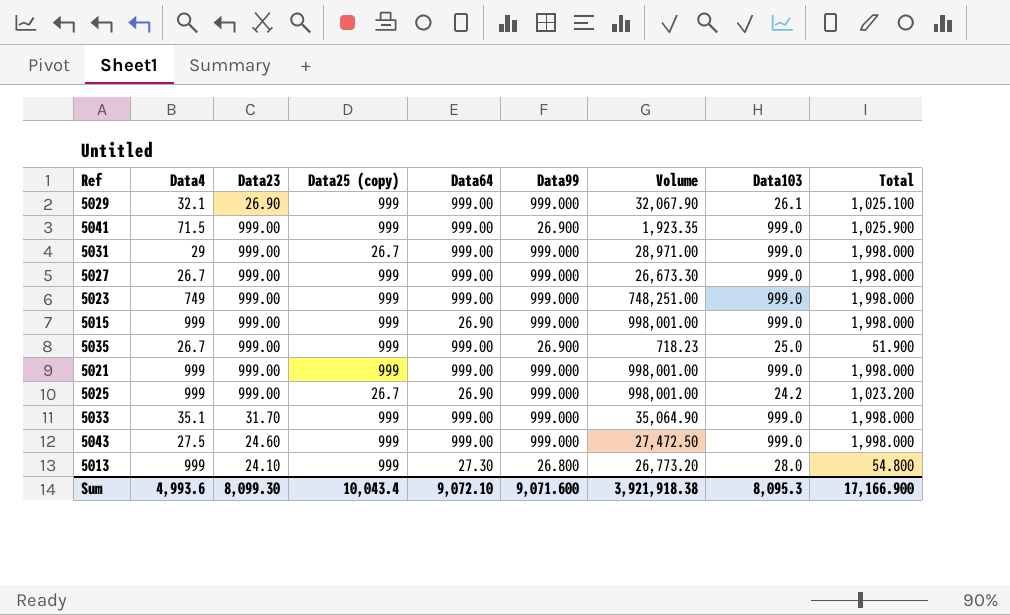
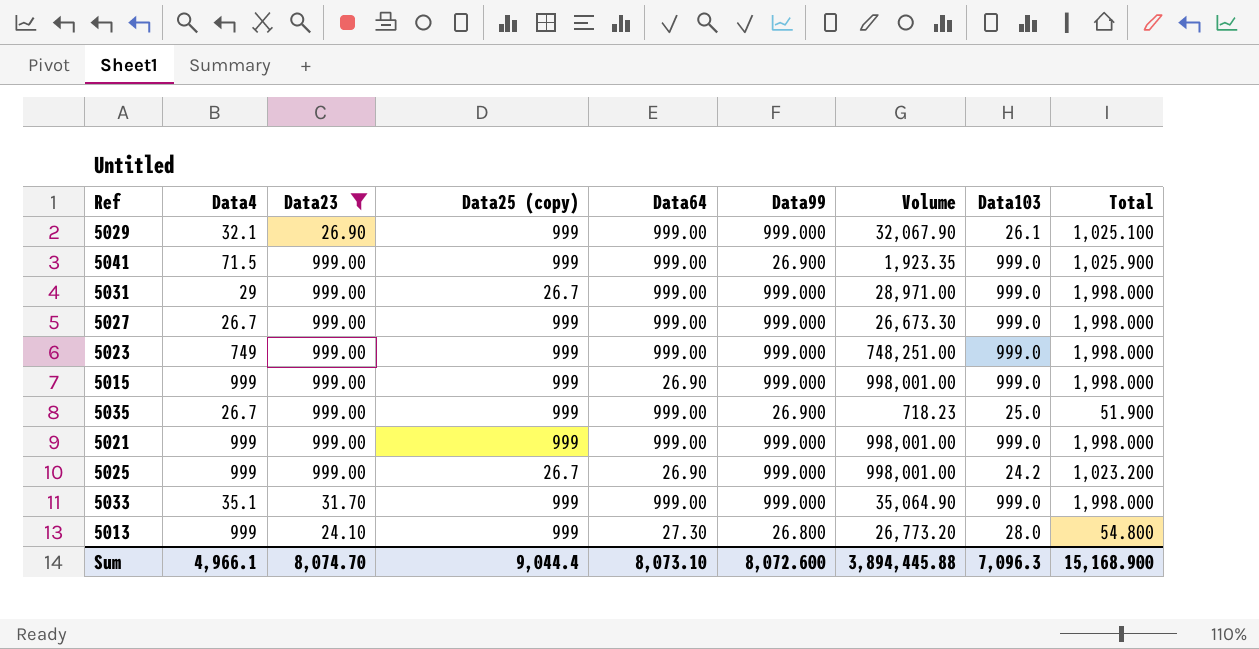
filter: none -> Data23 != 24.60
Sum | Data4: 4,993.6 -> 4,966.1
Sum | Data23: 8,099.30 -> 8,074.70
Sum | Data25 (copy): 10,043.4 -> 9,044.4
Sum | Data64: 9,072.10 -> 8,073.10
Sum | Data99: 9,071.600 -> 8,072.600
Sum | Volume: 3,921,918.38 -> 3,894,445.88
Sum | Data103: 8,095.3 -> 7,096.3
Sum | Total: 17,166.900 -> 15,168.900

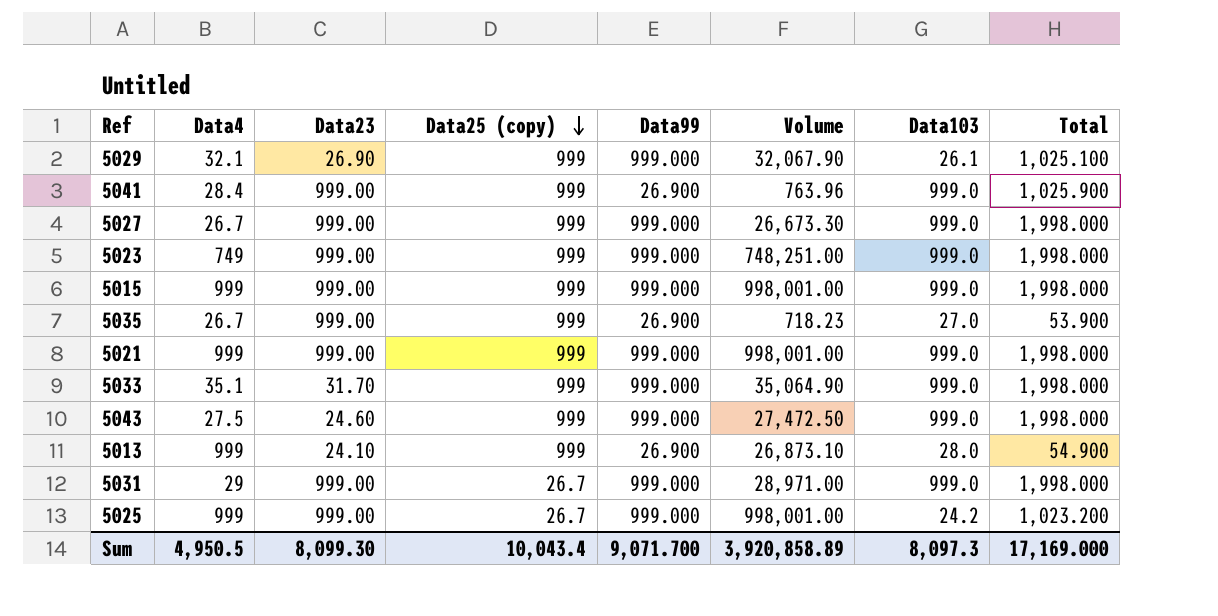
filter: Data23 != 24.60 -> none
row order: none -> Data25 (copy) descending
column Data64 | position: 5 -> none
5041 | Data4: 71.5 -> 28.4
5041 | Volume: 1,923.35 -> 763.96
5035 | Data103: 25.0 -> 27.0
5035 | Total: 51.900 -> 53.900
5013 | Data99: 26.800 -> 26.900
5013 | Volume: 26,773.20 -> 26,873.10
5013 | Total: 54.800 -> 54.900
Sum | Data4: 4,966.1 -> 4,950.5
Sum | Data23: 8,074.70 -> 8,099.30
Sum | Data25 (copy): 9,044.4 -> 10,043.4
Sum | Data99: 8,072.600 -> 9,071.700
Sum | Volume: 3,894,445.88 -> 3,920,858.89
Sum | Data103: 7,096.3 -> 8,097.3
Sum | Total: 15,168.900 -> 17,169.000

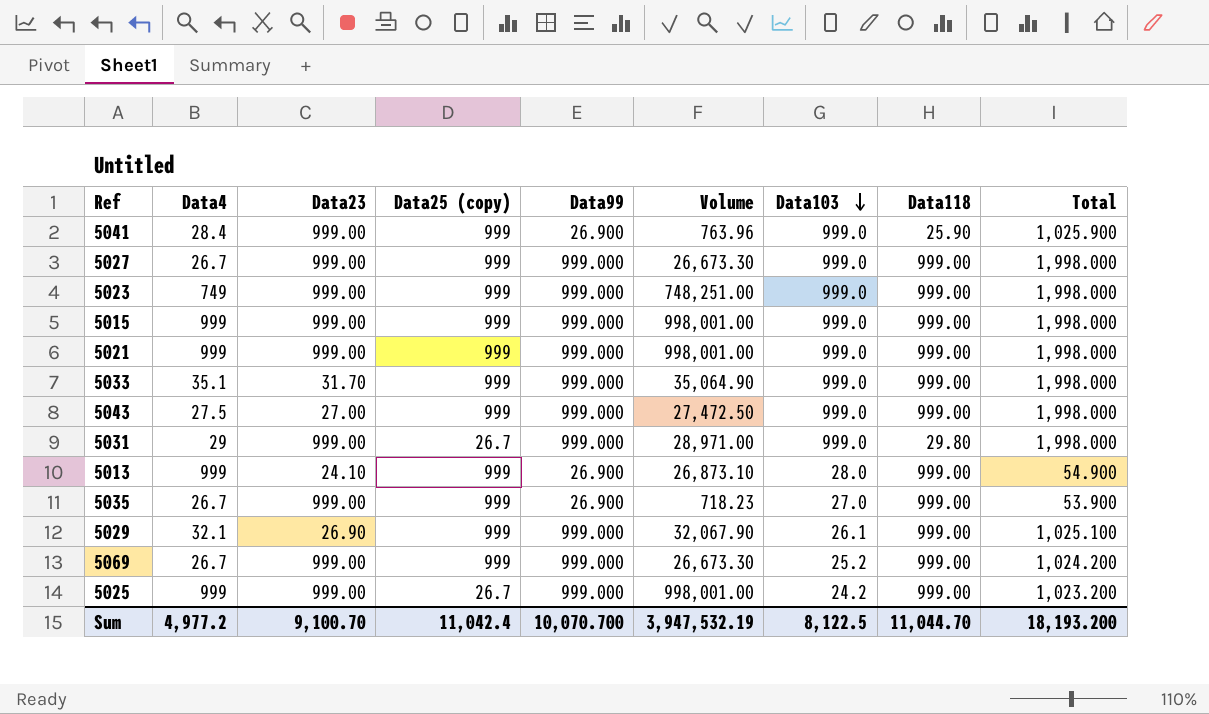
row order: Data25 (copy) descending -> Data103 descending
column Data118 | position: none -> 8
5043 | Data23: 24.60 -> 27.00
row 5069: none -> 26.7 | 999.00 | 999 | 999.000 | 26,673.30 | 25.2 | 999.00 | 1,024.200
Sum | Data4: 4,950.5 -> 4,977.2
Sum | Data23: 8,099.30 -> 9,100.70
Sum | Data25 (copy): 10,043.4 -> 11,042.4
Sum | Data99: 9,071.700 -> 10,070.700
Sum | Volume: 3,920,858.89 -> 3,947,532.19
Sum | Data103: 8,097.3 -> 8,122.5
Sum | Total: 17,169.000 -> 18,193.200

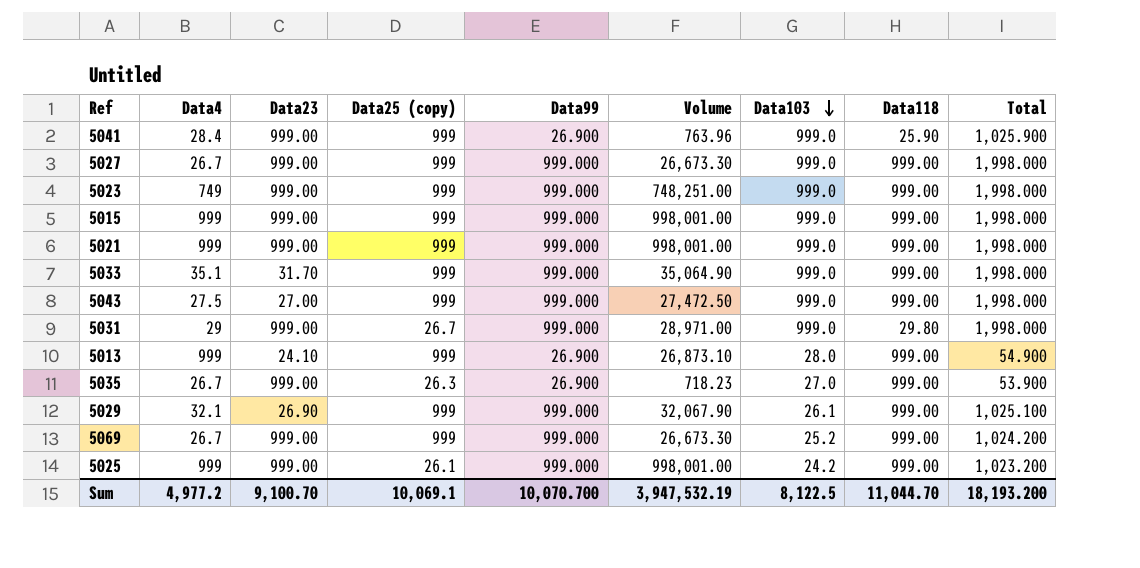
5035 | Data25 (copy): 999 -> 26.3
5025 | Data25 (copy): 26.7 -> 26.1
Sum | Data25 (copy): 11,042.4 -> 10,069.1

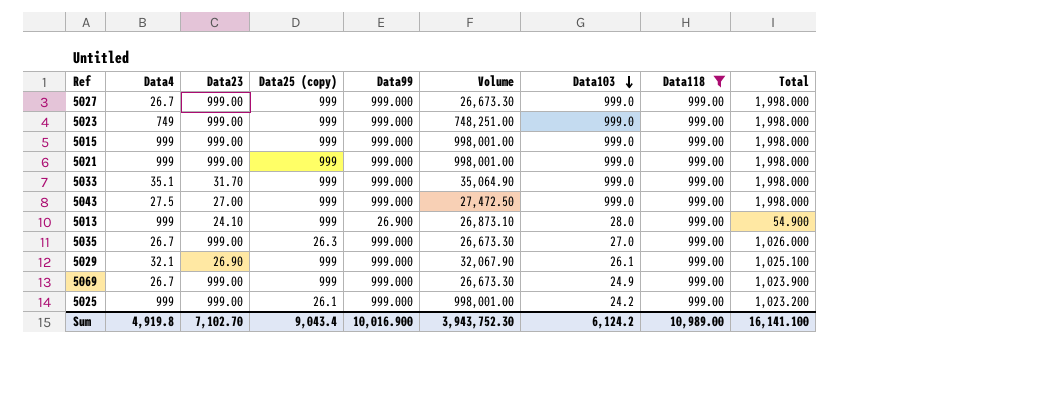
filter: none -> Data118 = 999.00
5035 | Data99: 26.900 -> 999.000
5035 | Volume: 718.23 -> 26,673.30
5035 | Total: 53.900 -> 1,026.000
5069 | Data103: 25.2 -> 24.9
5069 | Total: 1,024.200 -> 1,023.900
Sum | Data4: 4,977.2 -> 4,919.8
Sum | Data23: 9,100.70 -> 7,102.70
Sum | Data25 (copy): 10,069.1 -> 9,043.4
Sum | Data99: 10,070.700 -> 10,016.900
Sum | Volume: 3,947,532.19 -> 3,943,752.30
Sum | Data103: 8,122.5 -> 6,124.2
Sum | Data118: 11,044.70 -> 10,989.00
Sum | Total: 18,193.200 -> 16,141.100

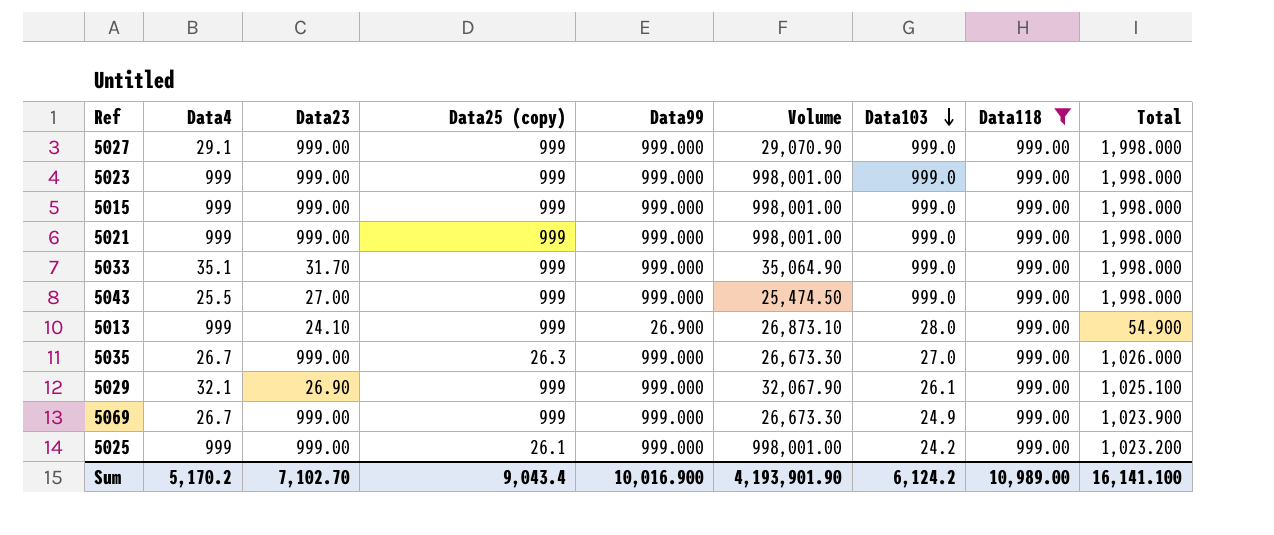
5027 | Data4: 26.7 -> 29.1
5027 | Volume: 26,673.30 -> 29,070.90
5023 | Data4: 749 -> 999
5023 | Volume: 748,251.00 -> 998,001.00
5043 | Data4: 27.5 -> 25.5
5043 | Volume: 27,472.50 -> 25,474.50
Sum | Data4: 4,919.8 -> 5,170.2
Sum | Volume: 3,943,752.30 -> 4,193,901.90

